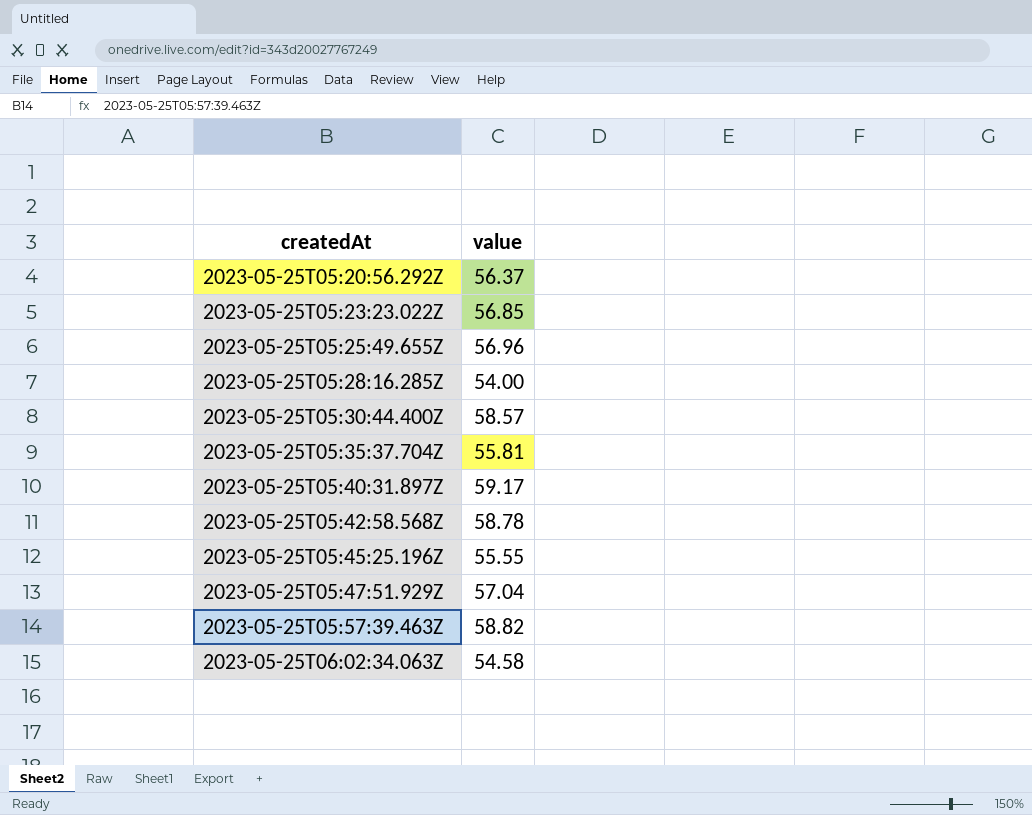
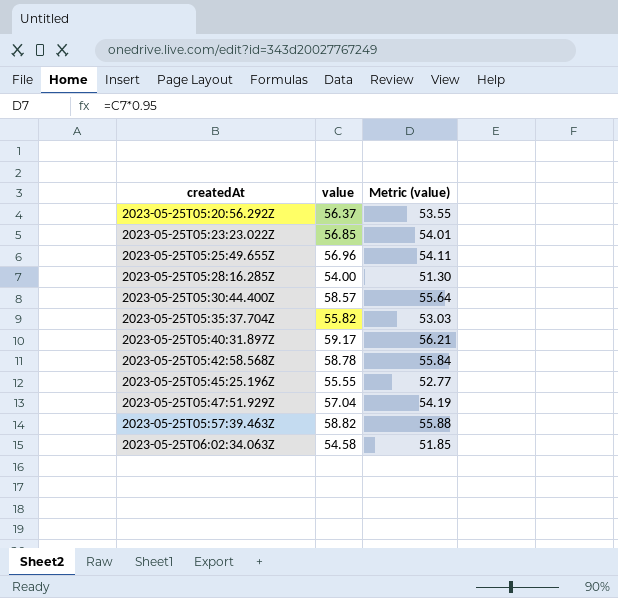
column Metric (value) | formula: none -> [value] * 0.95
2023-05-25T05:35:37.704Z | value: 55.81 -> 55.82

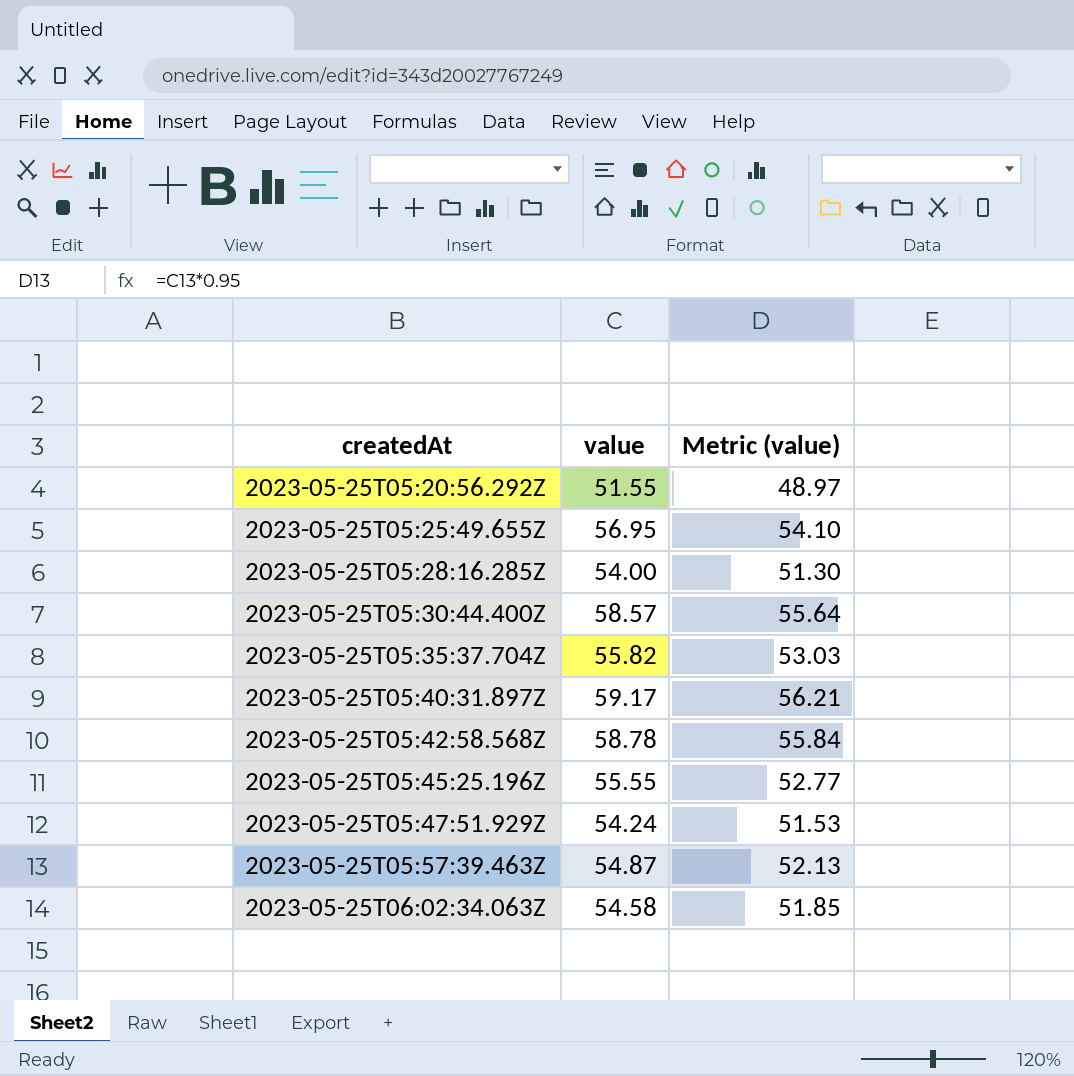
row 2023-05-25T05:23:23.022Z: 56.85 | 54.01 -> none
2023-05-25T05:20:56.292Z | value: 56.37 -> 51.55
2023-05-25T05:20:56.292Z | Metric (value): 53.55 -> 48.97
2023-05-25T05:25:49.655Z | value: 56.96 -> 56.95
2023-05-25T05:25:49.655Z | Metric (value): 54.11 -> 54.10
2023-05-25T05:47:51.929Z | value: 57.04 -> 54.24
2023-05-25T05:47:51.929Z | Metric (value): 54.19 -> 51.53
2023-05-25T05:57:39.463Z | value: 58.82 -> 54.87
2023-05-25T05:57:39.463Z | Metric (value): 55.88 -> 52.13

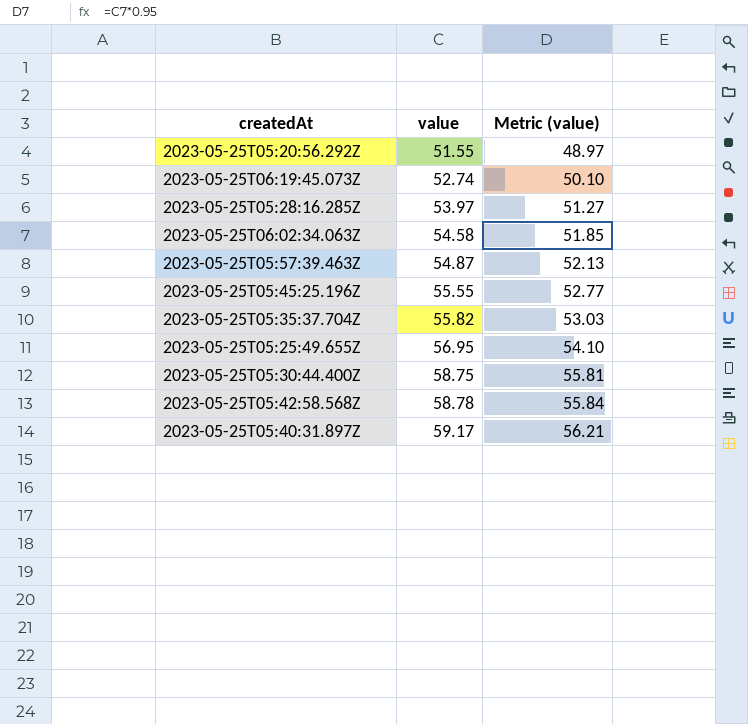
row order: createdAt ascending -> value ascending
row 2023-05-25T05:47:51.929Z: 54.24 | 51.53 -> none
row 2023-05-25T06:19:45.073Z: none -> 52.74 | 50.10
2023-05-25T05:28:16.285Z | value: 54.00 -> 53.97
2023-05-25T05:28:16.285Z | Metric (value): 51.30 -> 51.27
2023-05-25T05:30:44.400Z | value: 58.57 -> 58.75
2023-05-25T05:30:44.400Z | Metric (value): 55.64 -> 55.81

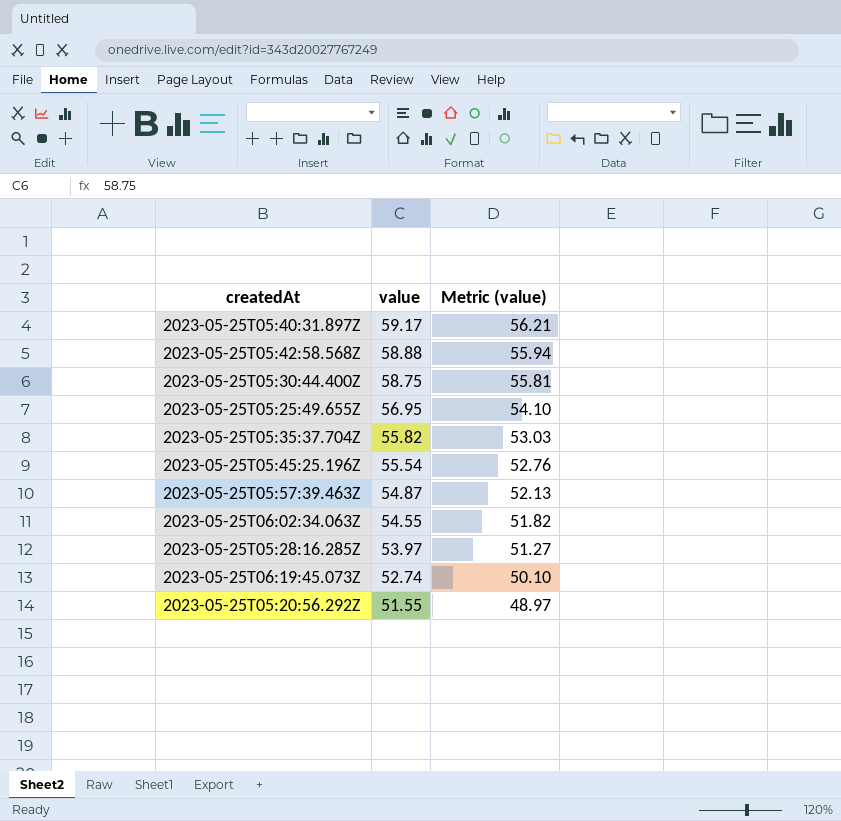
row order: value ascending -> value descending
2023-05-25T05:42:58.568Z | value: 58.78 -> 58.88
2023-05-25T05:42:58.568Z | Metric (value): 55.84 -> 55.94
2023-05-25T05:45:25.196Z | value: 55.55 -> 55.54
2023-05-25T05:45:25.196Z | Metric (value): 52.77 -> 52.76
2023-05-25T06:02:34.063Z | value: 54.58 -> 54.55
2023-05-25T06:02:34.063Z | Metric (value): 51.85 -> 51.82

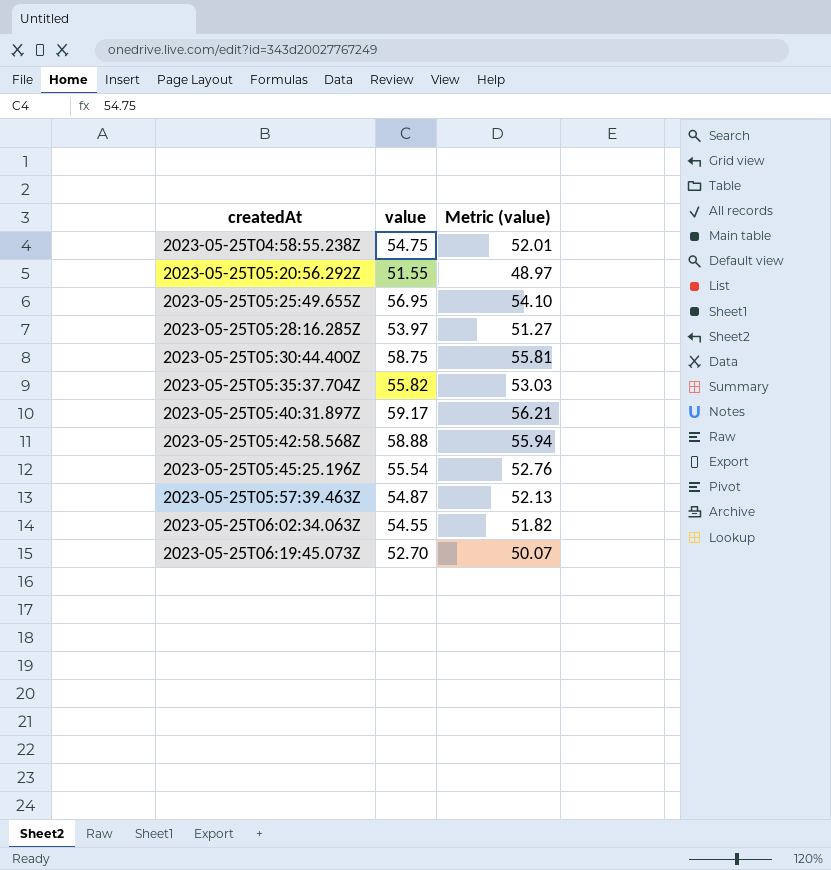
row order: value descending -> createdAt ascending
row 2023-05-25T04:58:55.238Z: none -> 54.75 | 52.01
2023-05-25T06:19:45.073Z | value: 52.74 -> 52.70
2023-05-25T06:19:45.073Z | Metric (value): 50.10 -> 50.07

